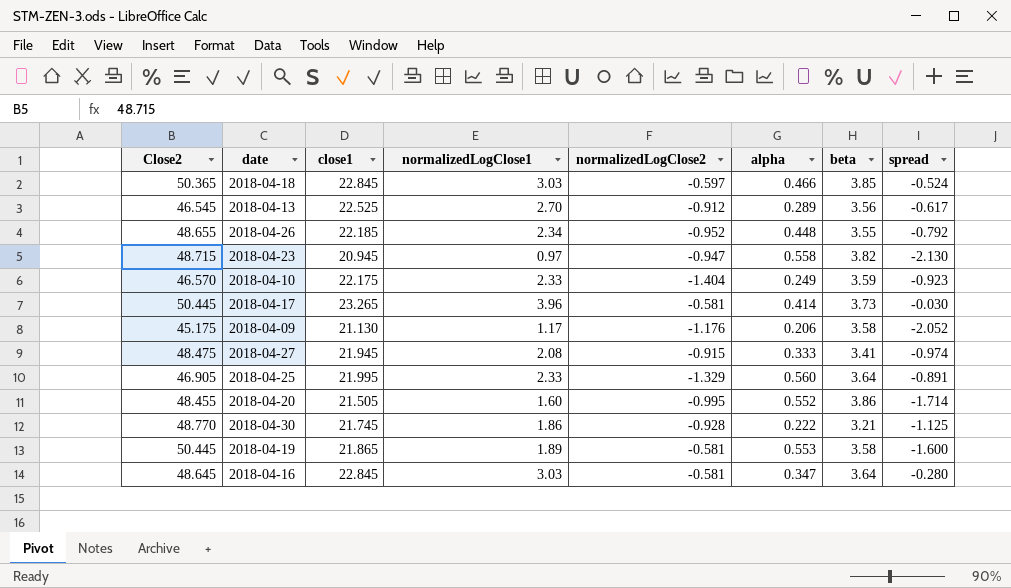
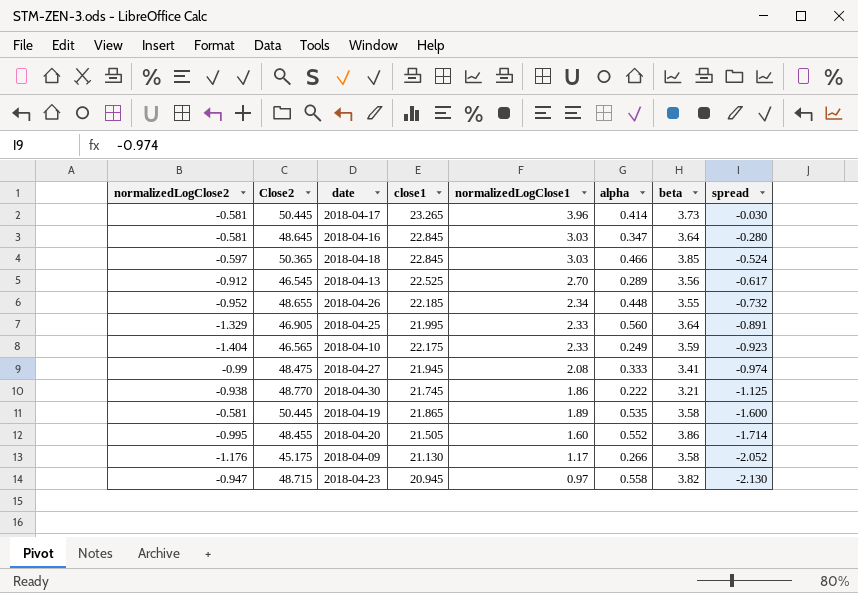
row order: none -> spread descending
column normalizedLogClose2 | position: 5 -> 1
2018-04-26 | spread: -0.792 -> -0.732
2018-04-10 | Close2: 46.570 -> 46.565
2018-04-27 | normalizedLogClose2: -0.915 -> -0.99
2018-04-30 | normalizedLogClose2: -0.928 -> -0.938
2018-04-19 | alpha: 0.553 -> 0.535
2018-04-09 | alpha: 0.206 -> 0.266

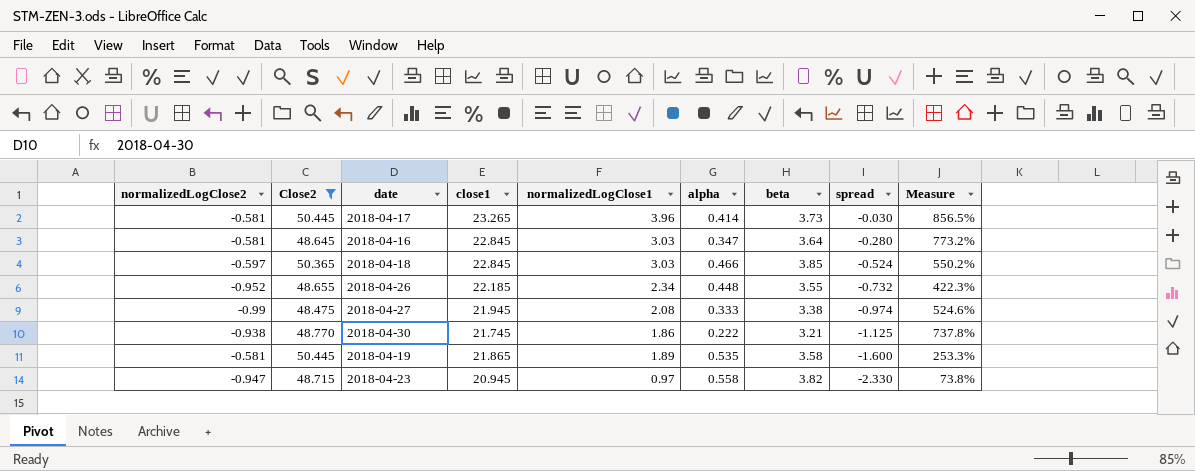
filter: none -> Close2 >= 48.475
column Measure | formula: none -> ([normalizedLogClose1] - [alpha]) / [alpha]
2018-04-27 | beta: 3.41 -> 3.38
2018-04-23 | spread: -2.130 -> -2.330

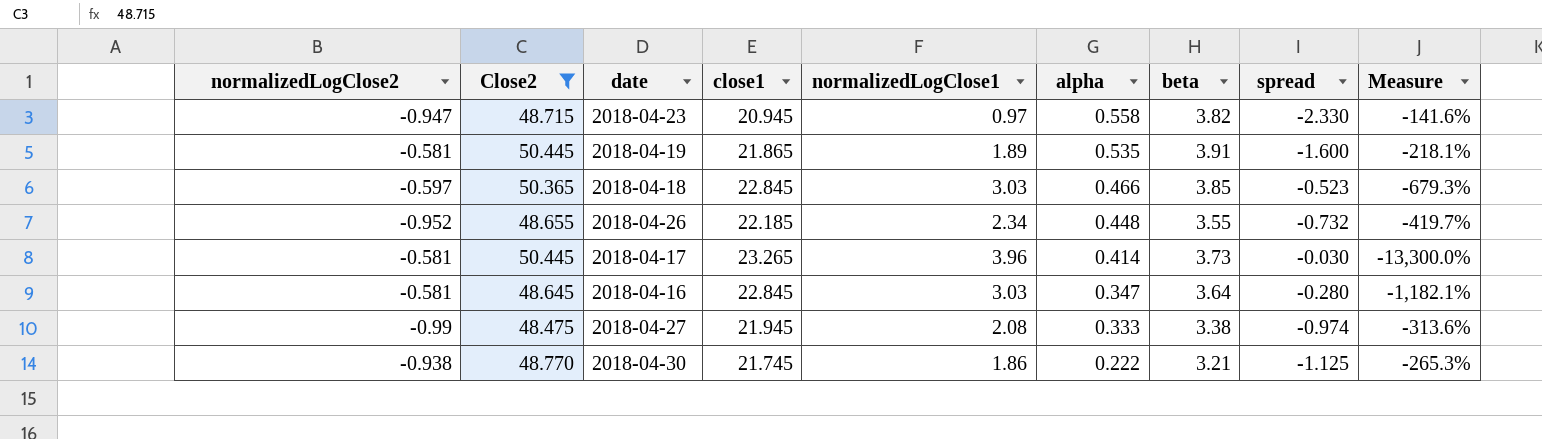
row order: spread descending -> alpha descending
column Measure | formula: ([normalizedLogClose1] - [alpha]) / [alpha] -> ([normalizedLogClose1] - [spread]) / [spread]
2018-04-19 | beta: 3.58 -> 3.91
2018-04-18 | spread: -0.524 -> -0.523

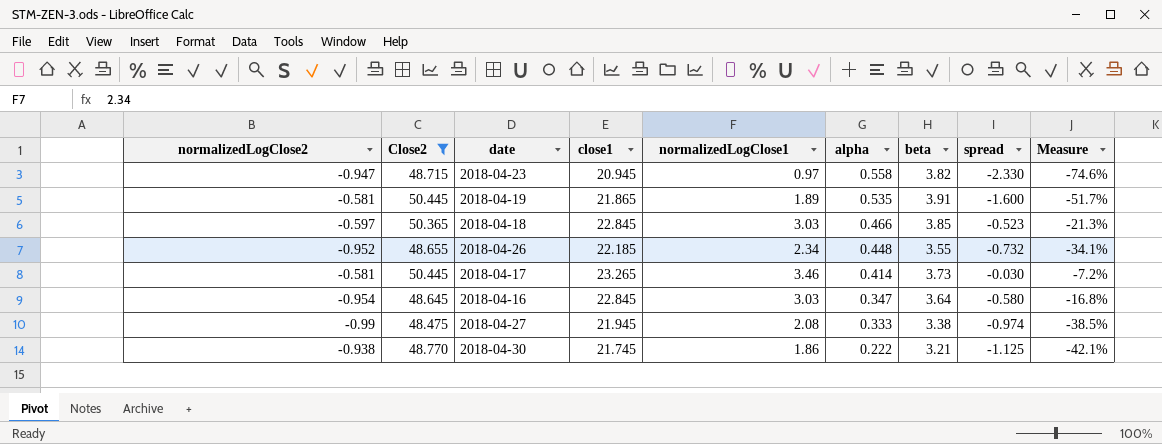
column Measure | formula: ([normalizedLogClose1] - [spread]) / [spread] -> ([normalizedLogClose1] - [beta]) / [beta]
2018-04-17 | normalizedLogClose1: 3.96 -> 3.46
2018-04-16 | normalizedLogClose2: -0.581 -> -0.954
2018-04-16 | spread: -0.280 -> -0.580

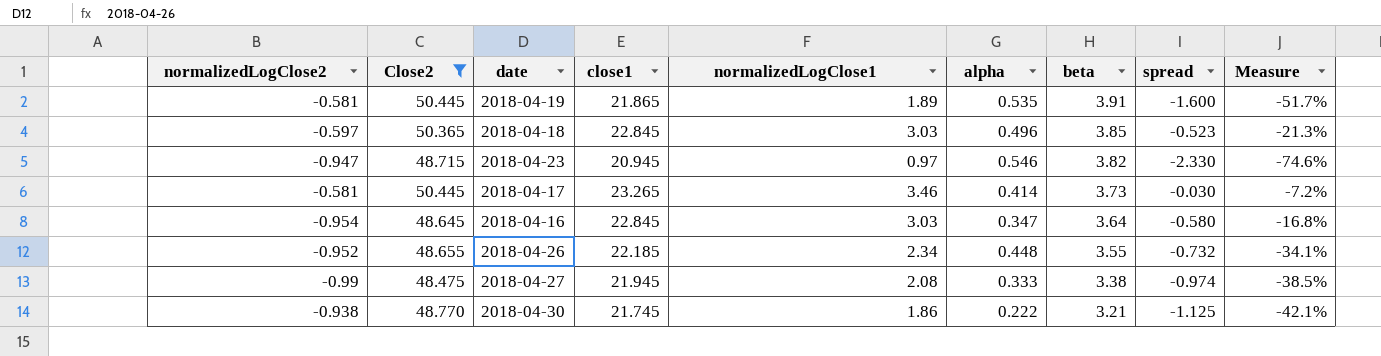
row order: alpha descending -> beta descending
2018-04-18 | alpha: 0.466 -> 0.496
2018-04-23 | alpha: 0.558 -> 0.546

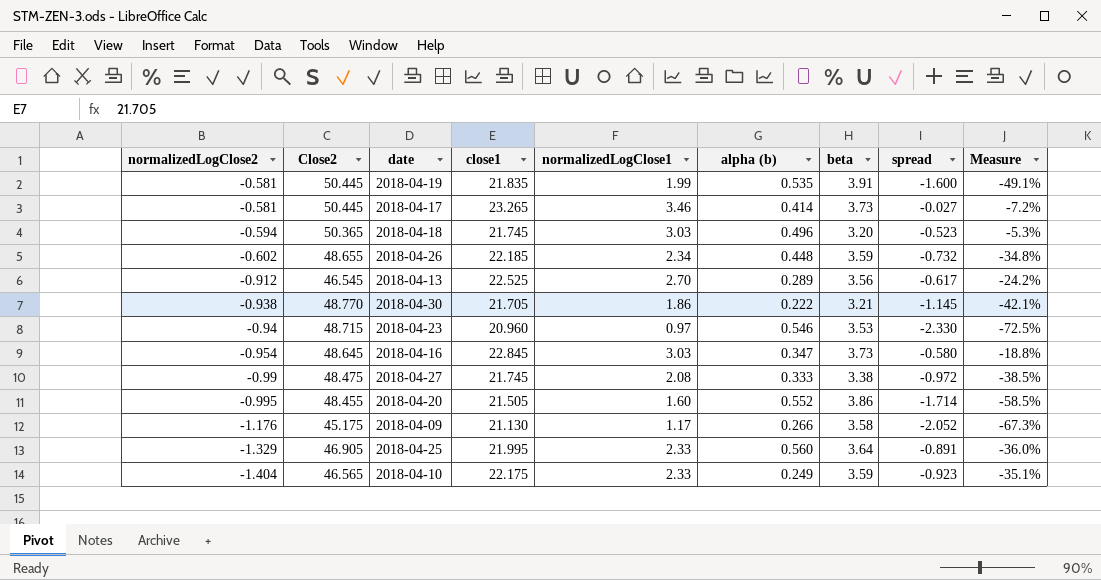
filter: Close2 >= 48.475 -> none
row order: beta descending -> normalizedLogClose2 descending
column name: alpha -> alpha (b)
2018-04-19 | close1: 21.865 -> 21.835
2018-04-19 | normalizedLogClose1: 1.89 -> 1.99
2018-04-19 | Measure: -51.7% -> -49.1%
2018-04-17 | spread: -0.030 -> -0.027
2018-04-18 | normalizedLogClose2: -0.597 -> -0.594
2018-04-18 | close1: 22.845 -> 21.745
2018-04-18 | beta: 3.85 -> 3.20
2018-04-18 | Measure: -21.3% -> -5.3%
2018-04-26 | normalizedLogClose2: -0.952 -> -0.602
2018-04-26 | beta: 3.55 -> 3.59
2018-04-26 | Measure: -34.1% -> -34.8%
2018-04-30 | close1: 21.745 -> 21.705
2018-04-30 | spread: -1.125 -> -1.145
2018-04-23 | normalizedLogClose2: -0.947 -> -0.94
2018-04-23 | close1: 20.945 -> 20.960
2018-04-23 | beta: 3.82 -> 3.53
2018-04-23 | Measure: -74.6% -> -72.5%
2018-04-16 | beta: 3.64 -> 3.73
2018-04-16 | Measure: -16.8% -> -18.8%
2018-04-27 | close1: 21.945 -> 21.745
2018-04-27 | spread: -0.974 -> -0.972

